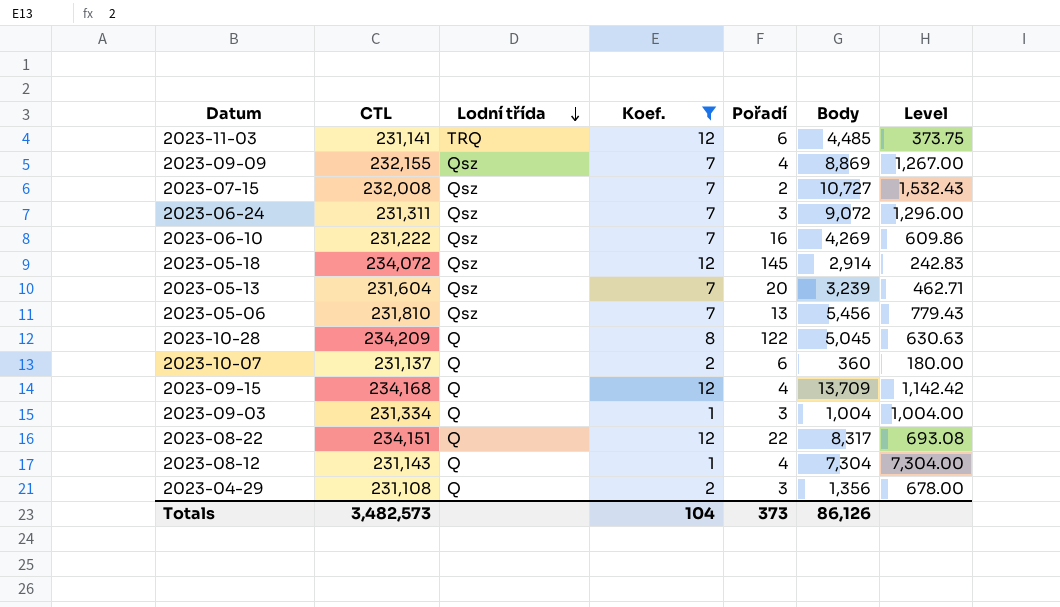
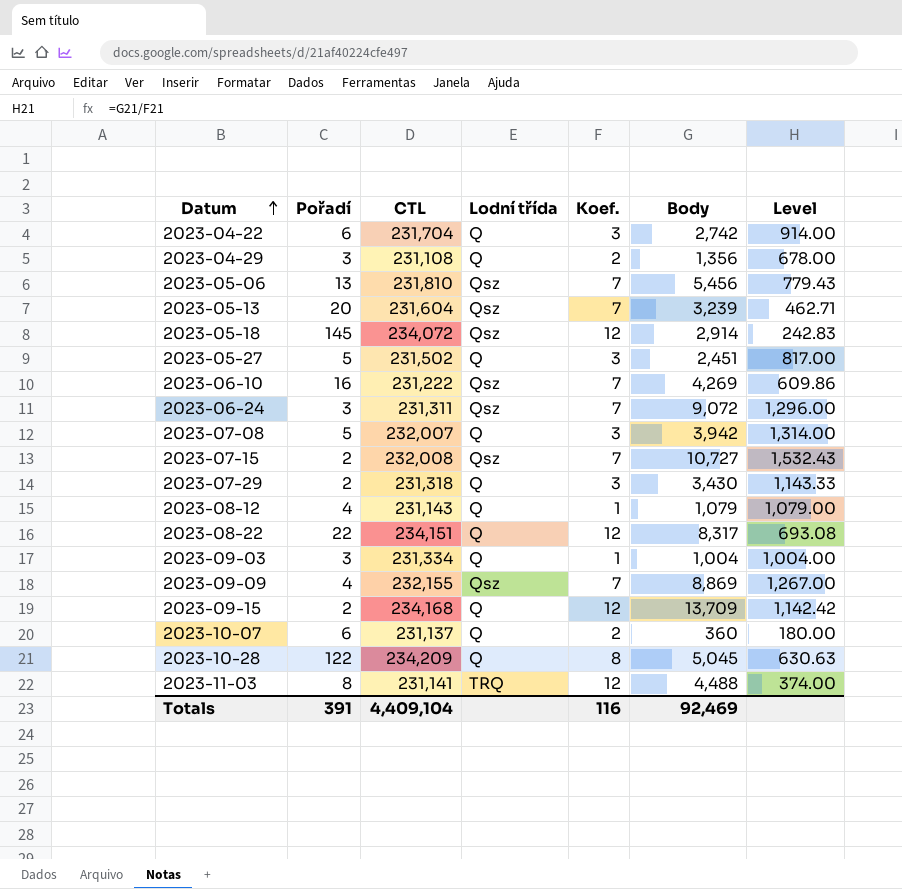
filter: Koef. != 3 -> none
row order: Lodní třída descending -> Datum ascending
column Pořadí | position: 5 -> 2
2023-08-12 | Body: 7,304 -> 1,079
2023-08-12 | Level: 7,304.00 -> 1,079.00
2023-09-15 | Pořadí: 4 -> 2
2023-11-03 | Pořadí: 6 -> 8
2023-11-03 | Body: 4,485 -> 4,488
2023-11-03 | Level: 373.75 -> 374.00
Totals | Pořadí: 373 -> 391
Totals | CTL: 3,482,573 -> 4,409,104
Totals | Koef.: 104 -> 116
Totals | Body: 86,126 -> 92,469

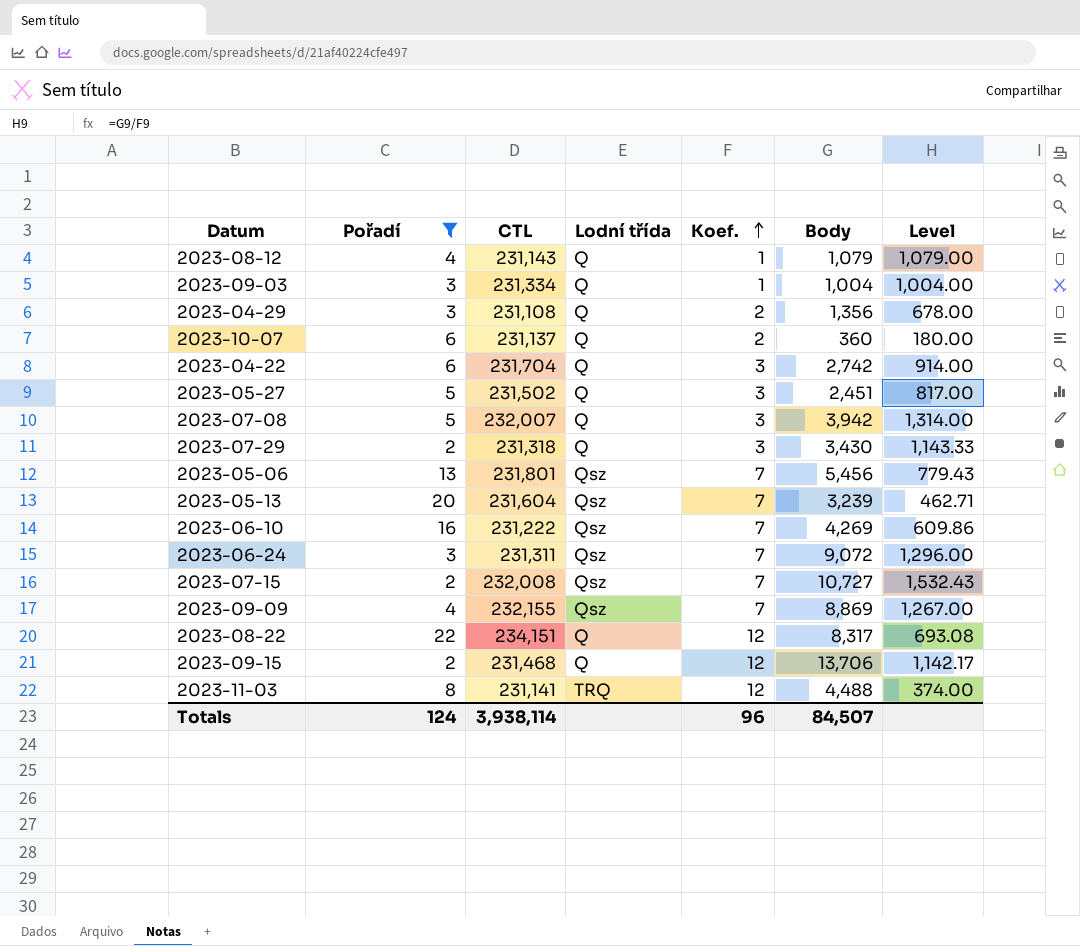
filter: none -> Pořadí <= 22
row order: Datum ascending -> Koef. ascending
2023-05-06 | CTL: 231,810 -> 231,801
2023-09-15 | CTL: 234,168 -> 231,468
2023-09-15 | Body: 13,709 -> 13,706
2023-09-15 | Level: 1,142.42 -> 1,142.17
Totals | Pořadí: 391 -> 124
Totals | CTL: 4,409,104 -> 3,938,114
Totals | Koef.: 116 -> 96
Totals | Body: 92,469 -> 84,507

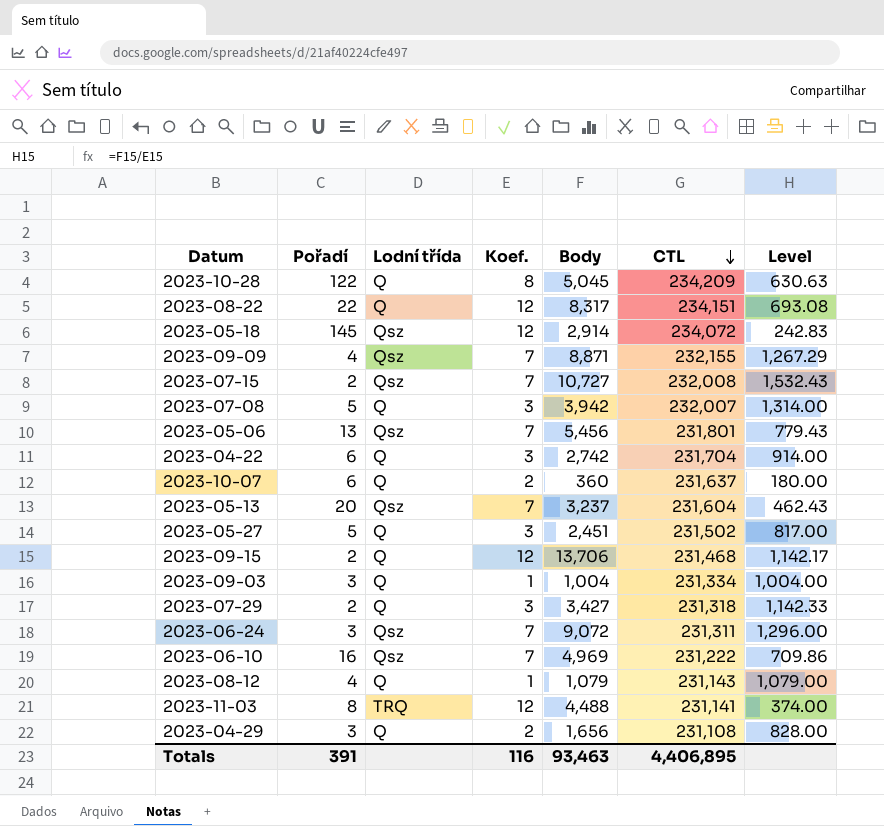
filter: Pořadí <= 22 -> none
row order: Koef. ascending -> CTL descending
column CTL | position: 3 -> 6
2023-09-09 | Body: 8,869 -> 8,871
2023-09-09 | Level: 1,267.00 -> 1,267.29
2023-10-07 | CTL: 231,137 -> 231,637
2023-05-13 | Body: 3,239 -> 3,237
2023-05-13 | Level: 462.71 -> 462.43
2023-07-29 | Body: 3,430 -> 3,427
2023-07-29 | Level: 1,143.33 -> 1,142.33
2023-06-10 | Body: 4,269 -> 4,969
2023-06-10 | Level: 609.86 -> 709.86
2023-04-29 | Body: 1,356 -> 1,656
2023-04-29 | Level: 678.00 -> 828.00
Totals | Pořadí: 124 -> 391
Totals | Koef.: 96 -> 116
Totals | Body: 84,507 -> 93,463
Totals | CTL: 3,938,114 -> 4,406,895

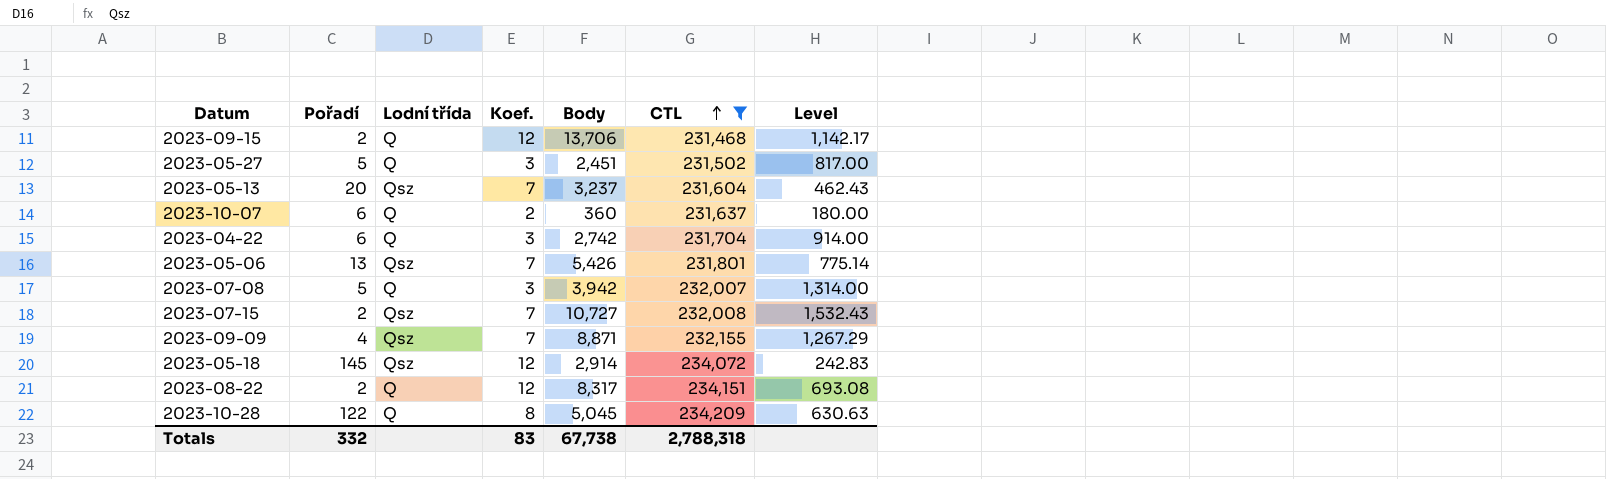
filter: none -> CTL >= 231,468
row order: CTL descending -> CTL ascending
2023-05-06 | Body: 5,456 -> 5,426
2023-05-06 | Level: 779.43 -> 775.14
2023-08-22 | Pořadí: 22 -> 2
Totals | Pořadí: 391 -> 332
Totals | Koef.: 116 -> 83
Totals | Body: 93,463 -> 67,738
Totals | CTL: 4,406,895 -> 2,788,318

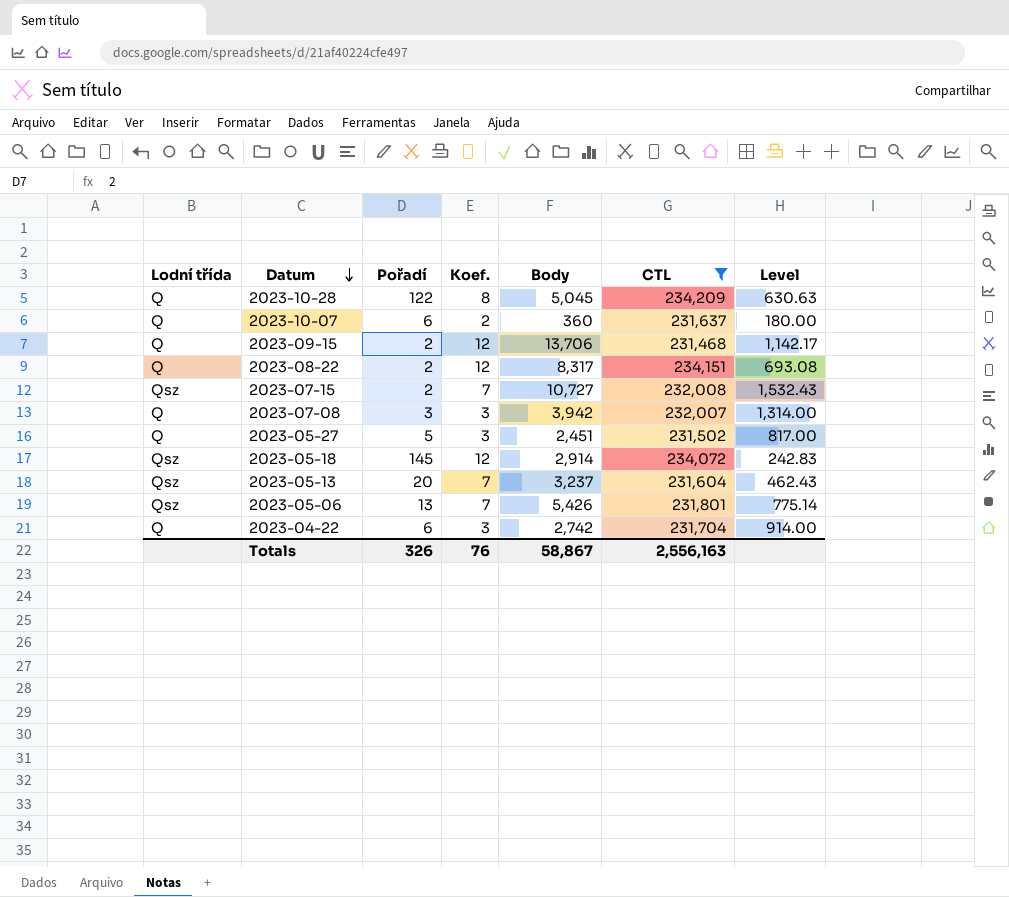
row order: CTL ascending -> Datum descending
column Lodní třída | position: 3 -> 1
row 2023-09-09: 4 | Qsz | 7 | 8,871 | 232,155 | 1,267.29 -> none
2023-07-08 | Pořadí: 5 -> 3
Totals | Pořadí: 332 -> 326
Totals | Koef.: 83 -> 76
Totals | Body: 67,738 -> 58,867
Totals | CTL: 2,788,318 -> 2,556,163

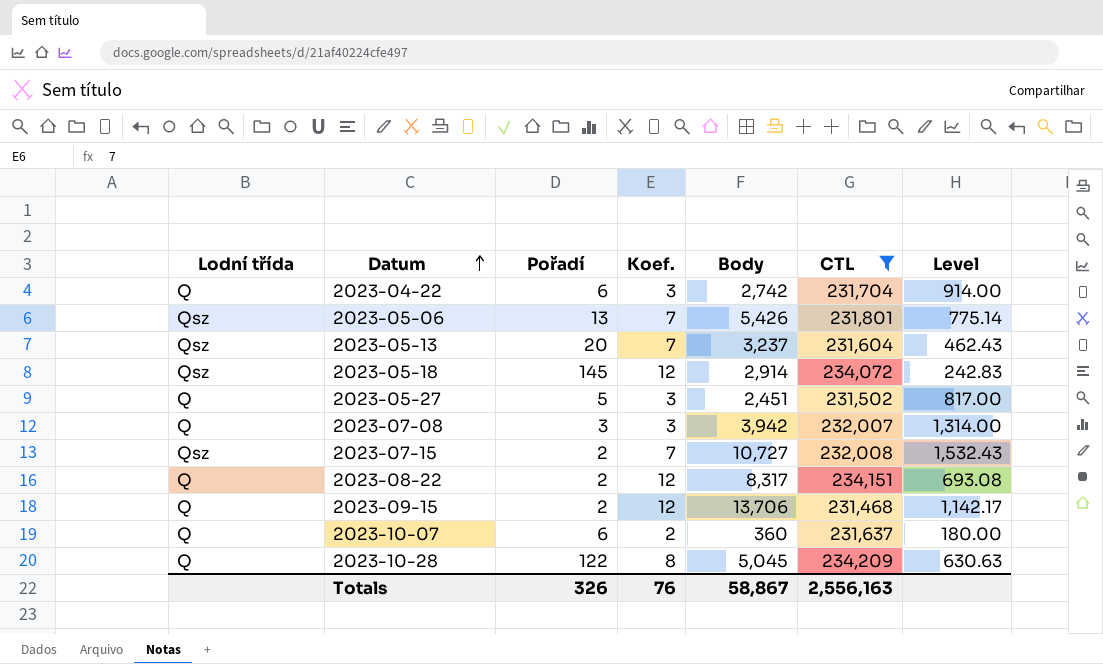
row order: Datum descending -> Datum ascending

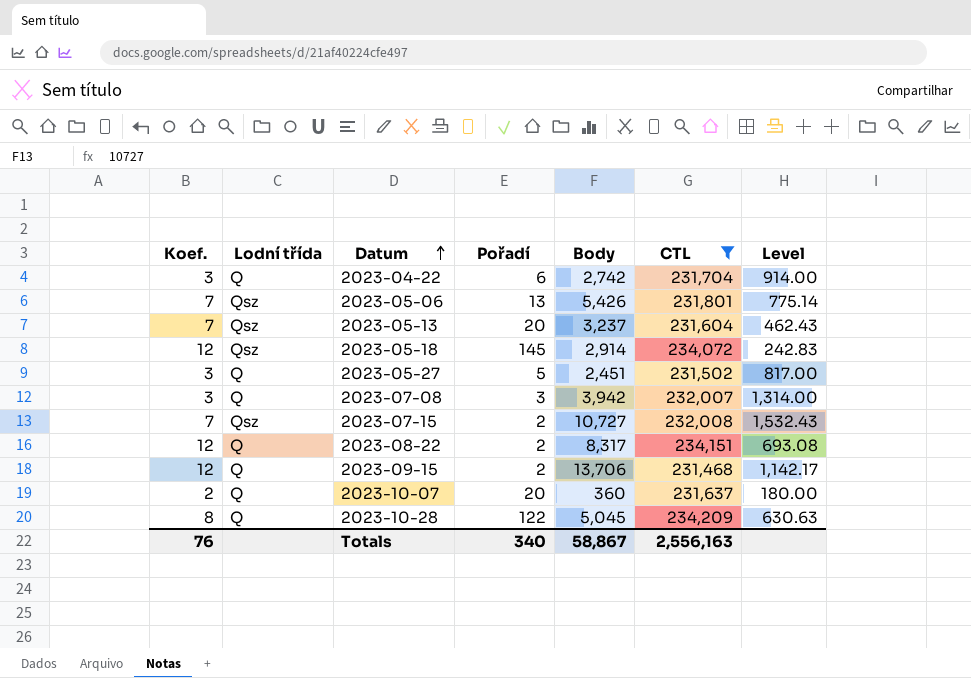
column Koef. | position: 4 -> 1
2023-10-07 | Pořadí: 6 -> 20
Totals | Pořadí: 326 -> 340

